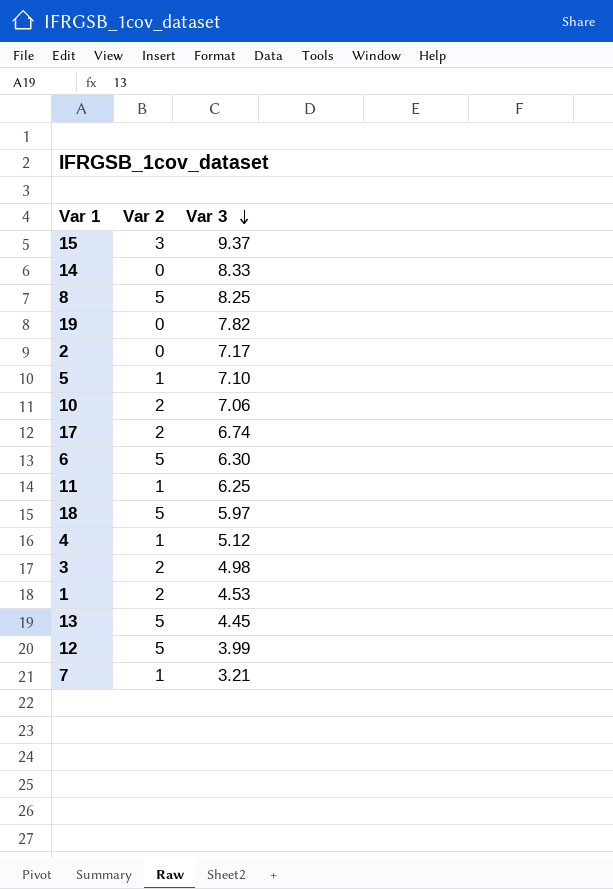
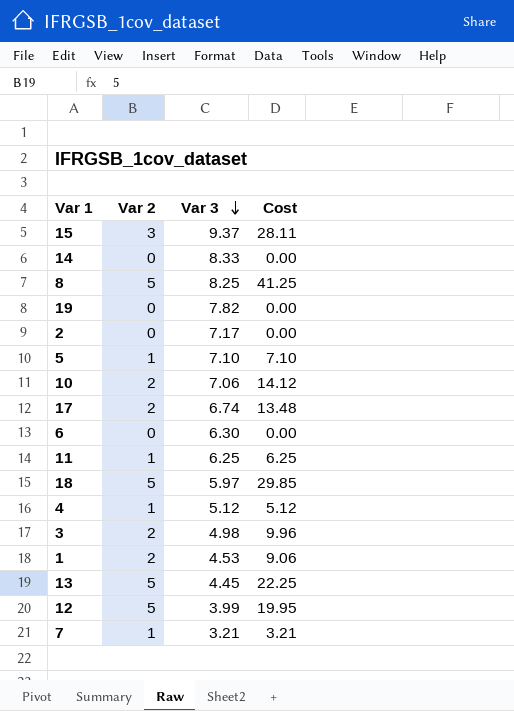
column Cost | formula: none -> [Var 2] * [Var 3]
6 | Var 2: 5 -> 0

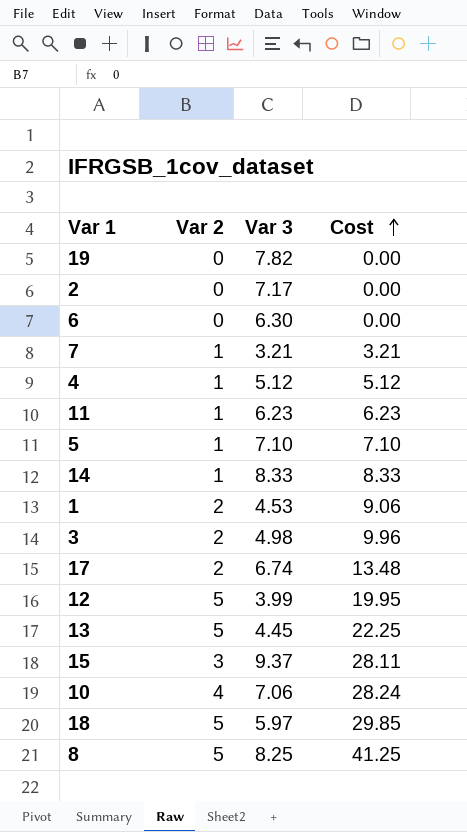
row order: Var 3 descending -> Cost ascending
11 | Var 3: 6.25 -> 6.23
11 | Cost: 6.25 -> 6.23
14 | Var 2: 0 -> 1
14 | Cost: 0.00 -> 8.33
10 | Var 2: 2 -> 4
10 | Cost: 14.12 -> 28.24

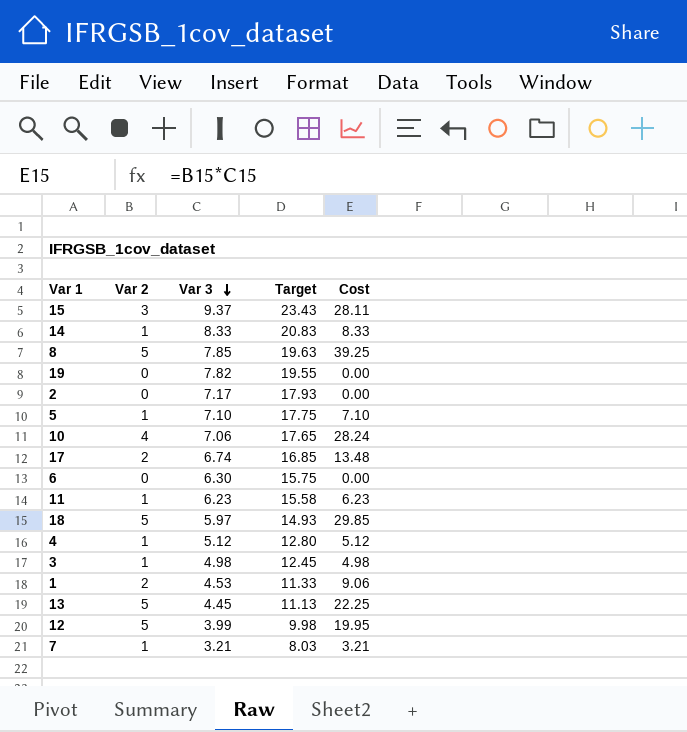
row order: Cost ascending -> Var 3 descending
column Target | formula: none -> [Var 3] * 2.5
8 | Var 3: 8.25 -> 7.85
8 | Cost: 41.25 -> 39.25
3 | Var 2: 2 -> 1
3 | Cost: 9.96 -> 4.98

